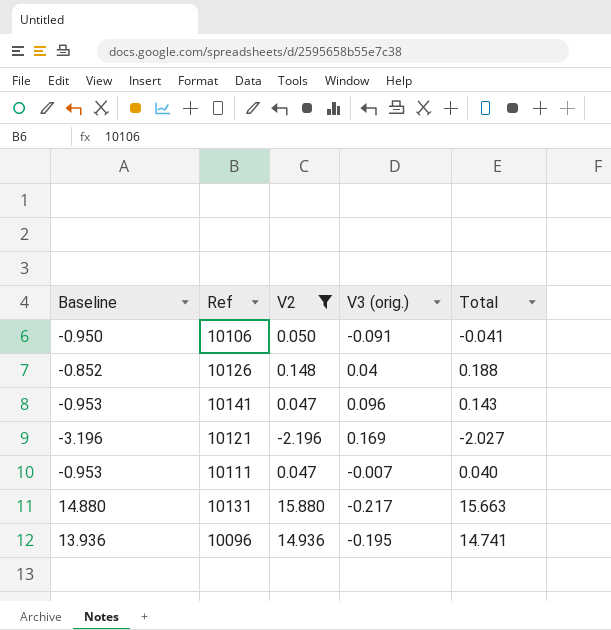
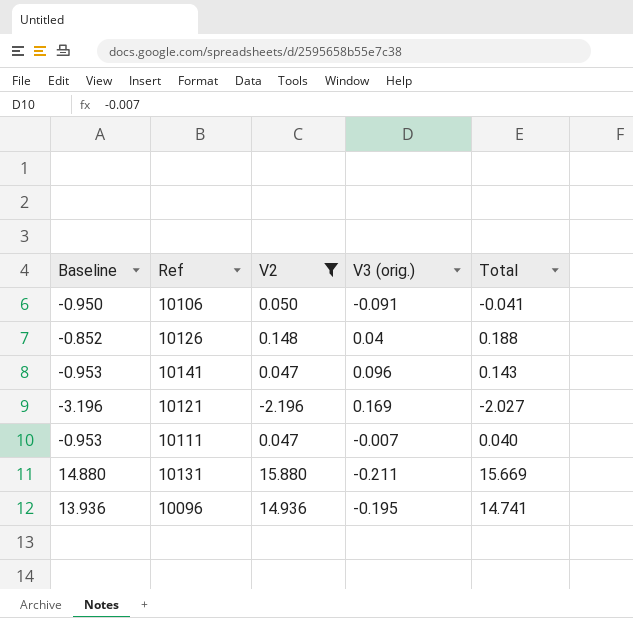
10131 | V3 (orig.): -0.217 -> -0.211
10131 | Total: 15.663 -> 15.669

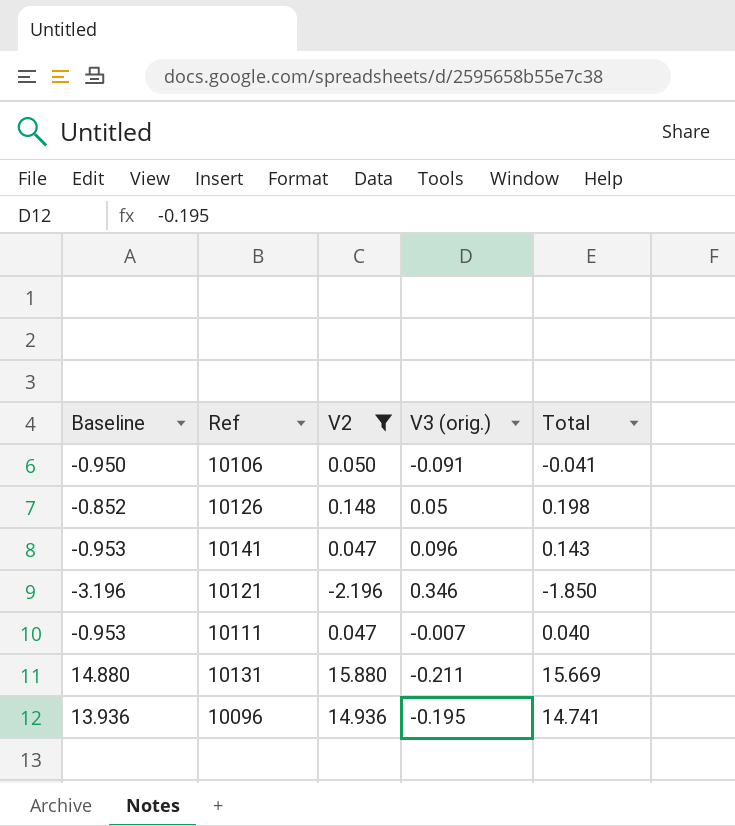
10126 | V3 (orig.): 0.04 -> 0.05
10126 | Total: 0.188 -> 0.198
10121 | V3 (orig.): 0.169 -> 0.346
10121 | Total: -2.027 -> -1.850

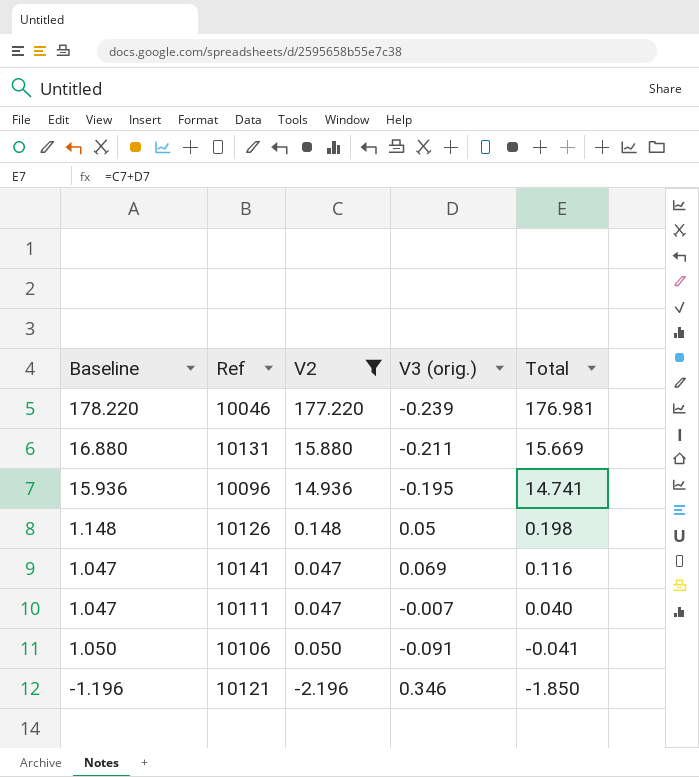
row order: none -> Total descending
column Baseline | formula: [V2] - 1 -> [V2] + 1
row 10046: none -> 178.220 | 177.220 | -0.239 | 176.981
10141 | V3 (orig.): 0.096 -> 0.069
10141 | Total: 0.143 -> 0.116

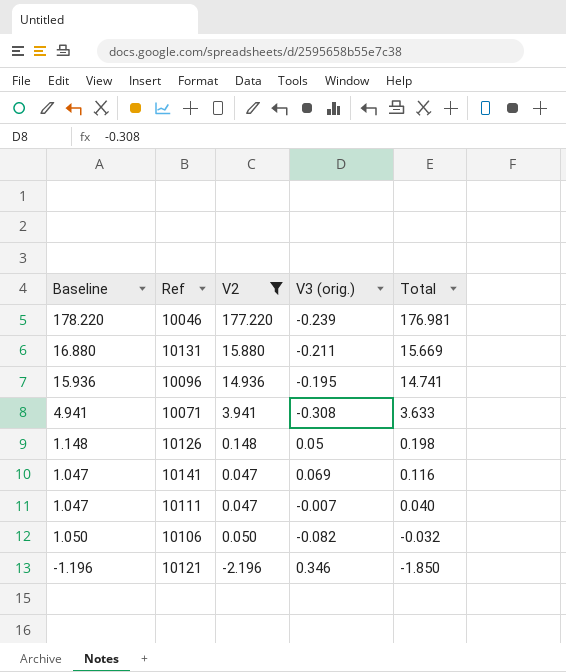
row 10071: none -> 4.941 | 3.941 | -0.308 | 3.633
10106 | V3 (orig.): -0.091 -> -0.082
10106 | Total: -0.041 -> -0.032

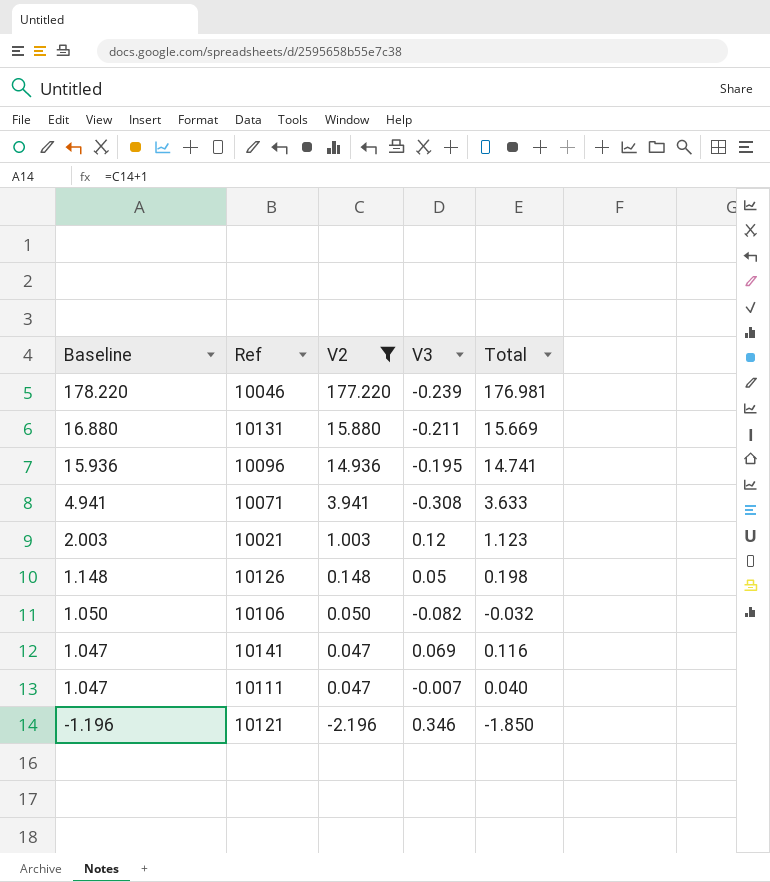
row order: Total descending -> Baseline descending
column name: V3 (orig.) -> V3
row 10021: none -> 2.003 | 1.003 | 0.12 | 1.123

